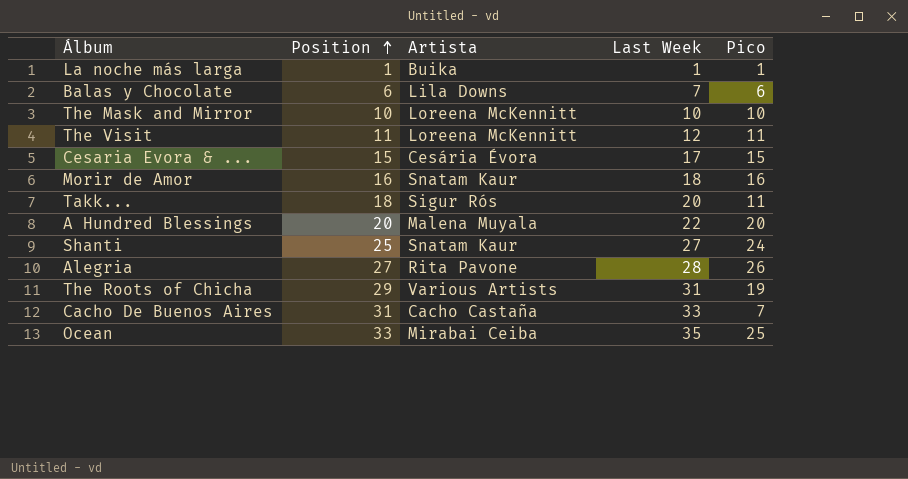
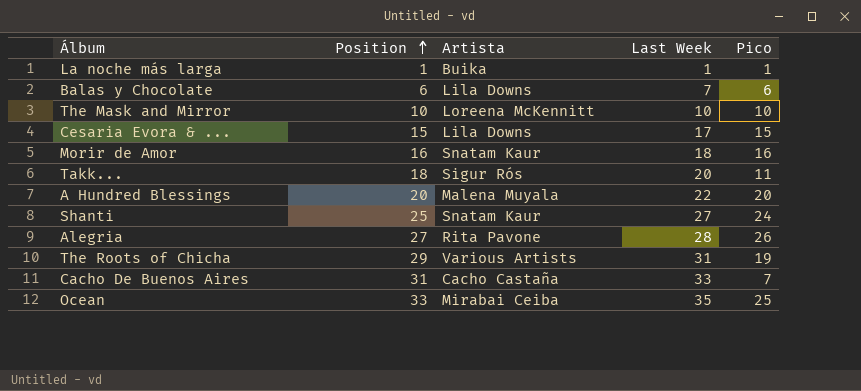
row The Visit: 11 | Loreena McKennitt | 12 | 11 -> none
Cesaria Evora & ... | Artista: Cesária Évora -> Lila Downs

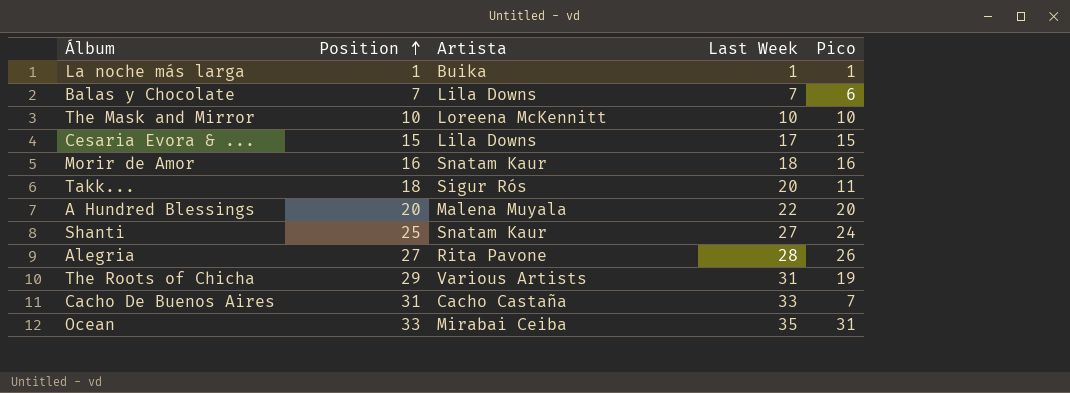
Balas y Chocolate | Position: 6 -> 7
Ocean | Pico: 25 -> 31

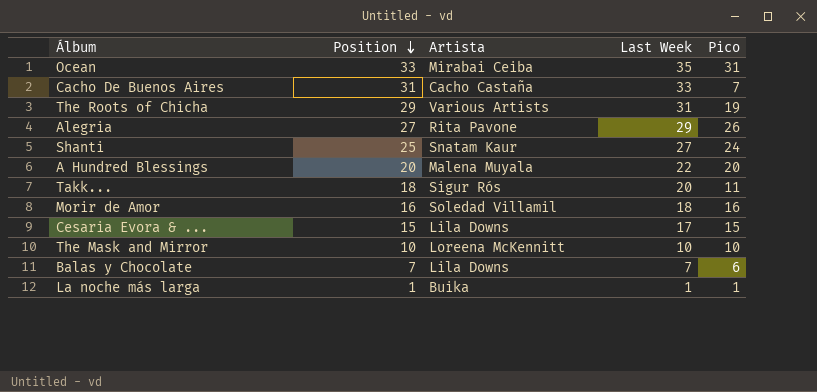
row order: Position ascending -> Position descending
Alegria | Last Week: 28 -> 29
Morir de Amor | Artista: Snatam Kaur -> Soledad Villamil

